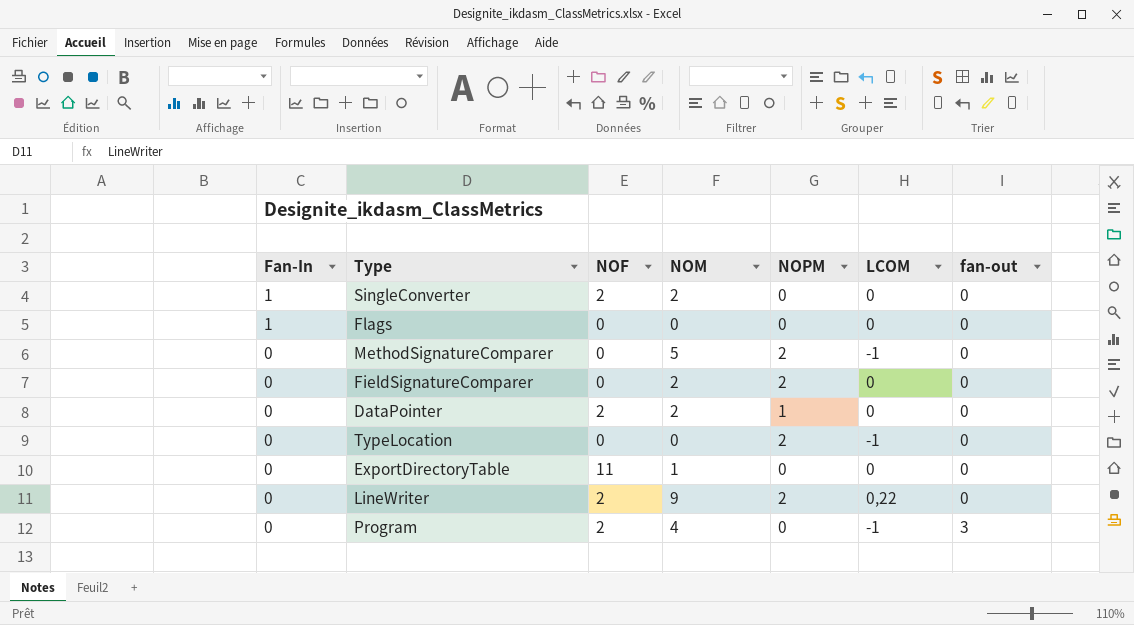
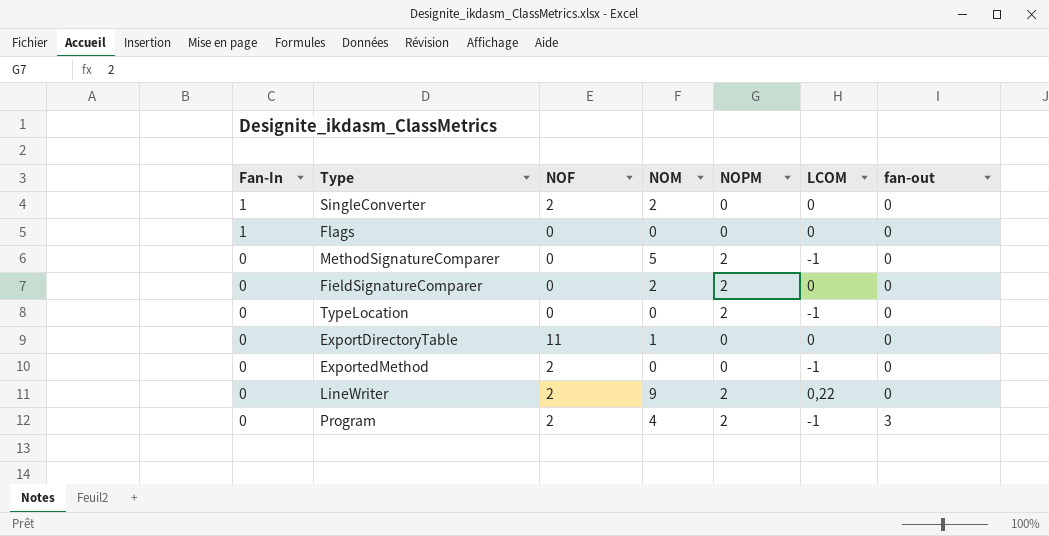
row DataPointer: 0 | 2 | 2 | 1 | 0 | 0 -> none
row ExportedMethod: none -> 0 | 2 | 0 | 0 | -1 | 0
Program | NOPM: 0 -> 2

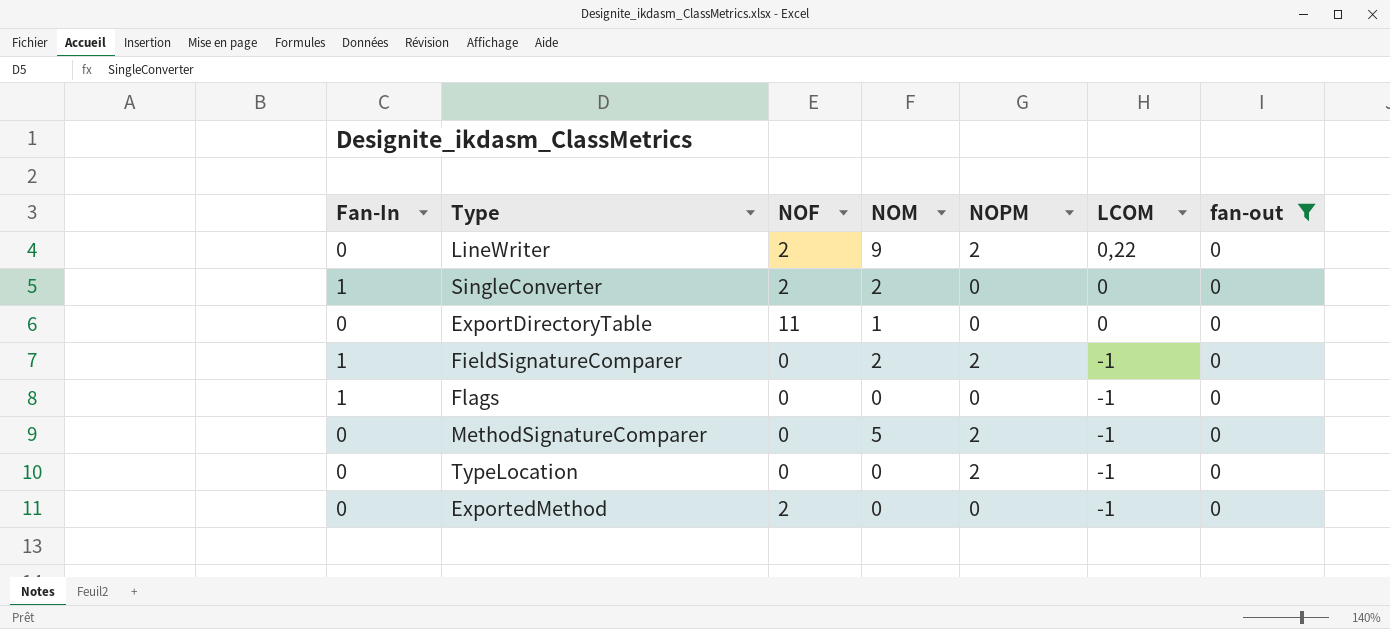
filter: none -> fan-out = 0
row order: Fan-In descending -> LCOM descending
FieldSignatureComparer | Fan-In: 0 -> 1
FieldSignatureComparer | LCOM: 0 -> -1
Flags | LCOM: 0 -> -1

